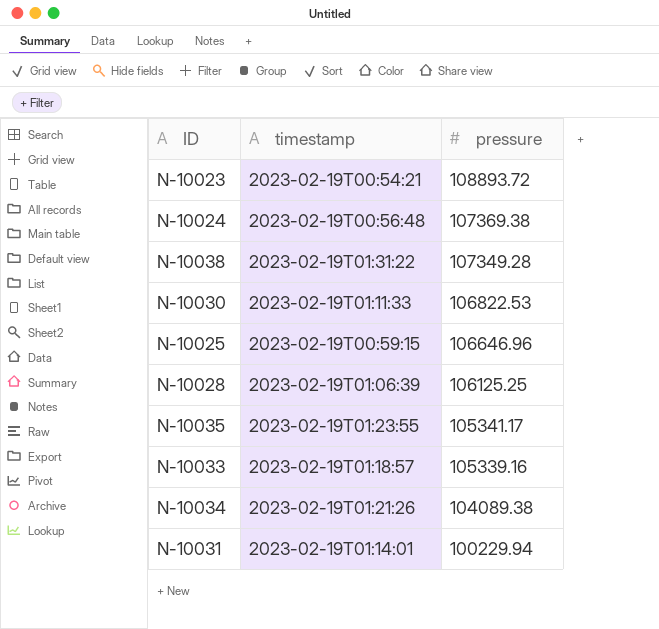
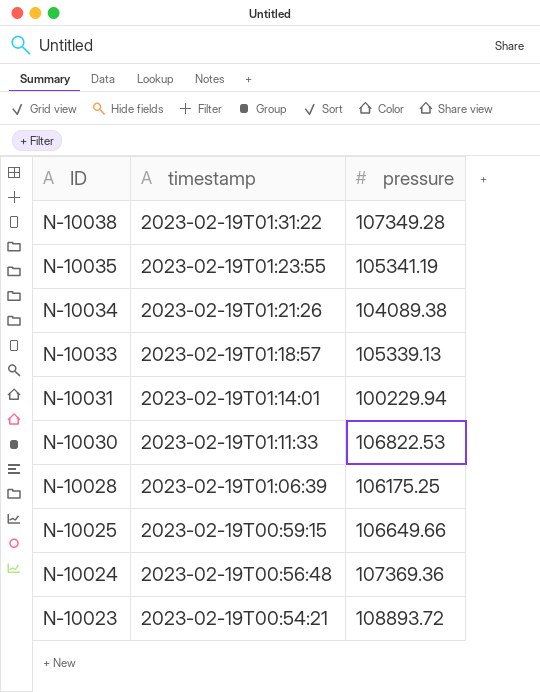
row order: pressure descending -> ID descending
N-10035 | pressure: 105341.17 -> 105341.19
N-10033 | pressure: 105339.16 -> 105339.13
N-10028 | pressure: 106125.25 -> 106175.25
N-10025 | pressure: 106646.96 -> 106649.66
N-10024 | pressure: 107369.38 -> 107369.36

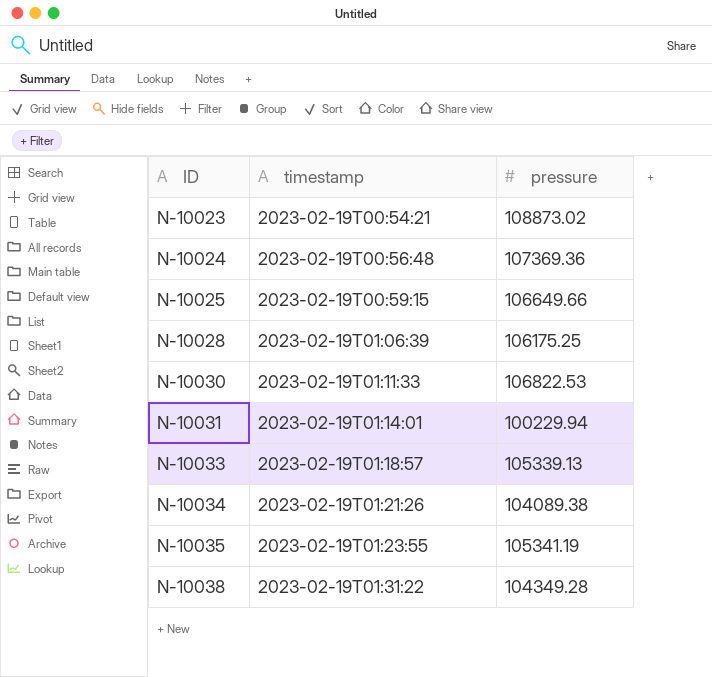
row order: ID descending -> ID ascending
N-10023 | pressure: 108893.72 -> 108873.02
N-10038 | pressure: 107349.28 -> 104349.28

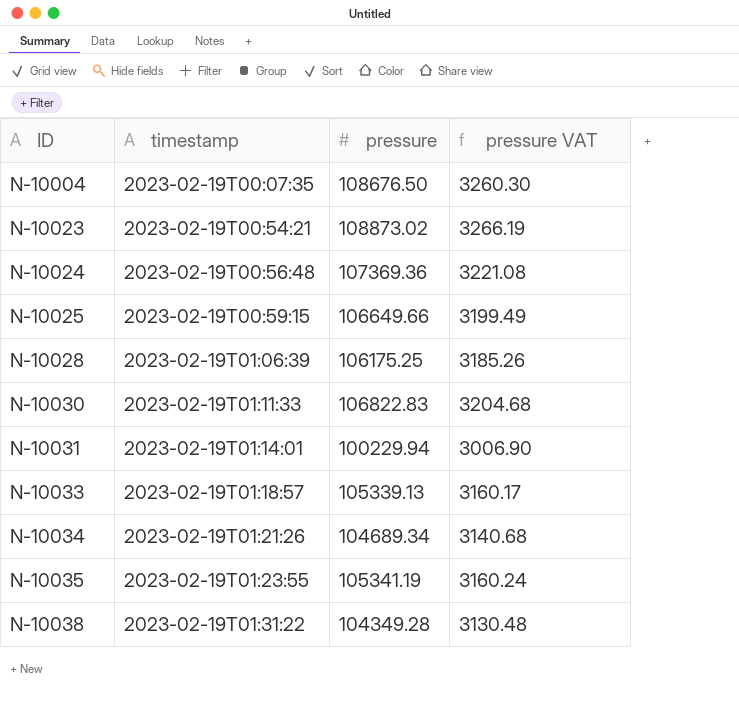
column pressure VAT | formula: none -> [pressure] * 0.03
row N-10004: none -> 2023-02-19T00:07:35 | 108676.50 | 3260.30
N-10030 | pressure: 106822.53 -> 106822.83
N-10034 | pressure: 104089.38 -> 104689.34

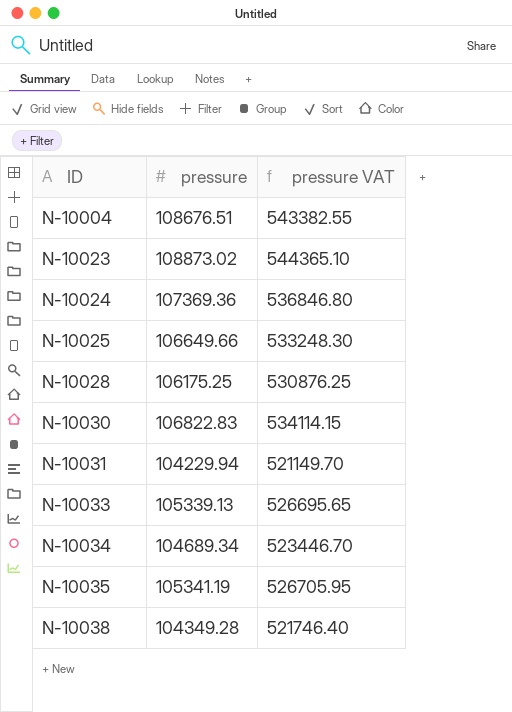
column timestamp | position: 2 -> none
column pressure VAT | formula: [pressure] * 0.03 -> [pressure] * 5
N-10004 | pressure: 108676.50 -> 108676.51
N-10031 | pressure: 100229.94 -> 104229.94

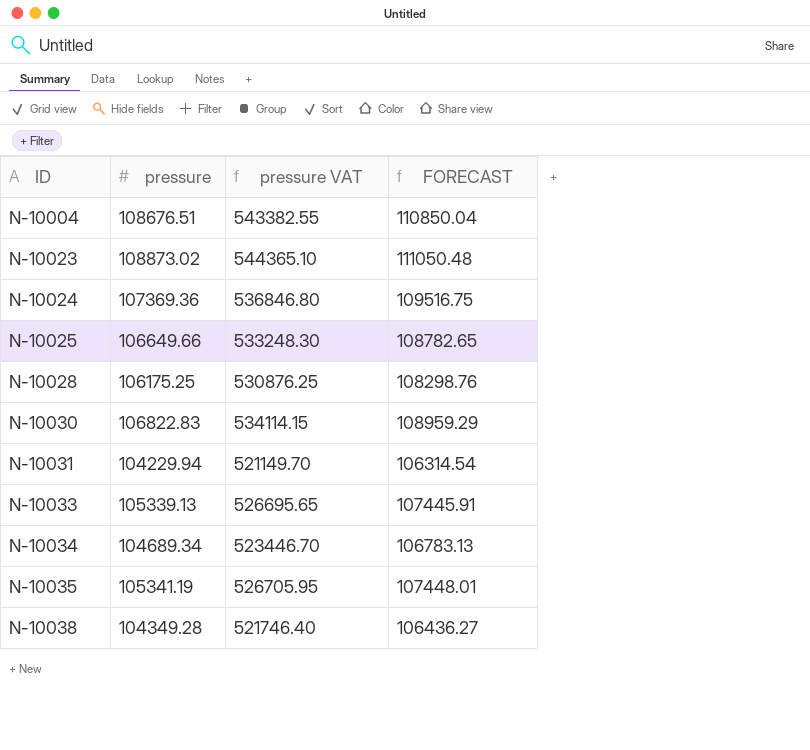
column FORECAST | formula: none -> [pressure] * 1.02

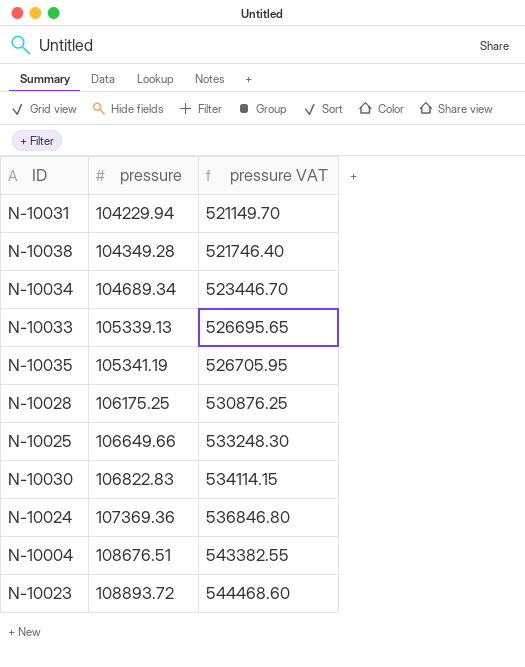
row order: ID ascending -> pressure ascending
column FORECAST | formula: [pressure] * 1.02 -> none
N-10023 | pressure: 108873.02 -> 108893.72
N-10023 | pressure VAT: 544365.10 -> 544468.60

